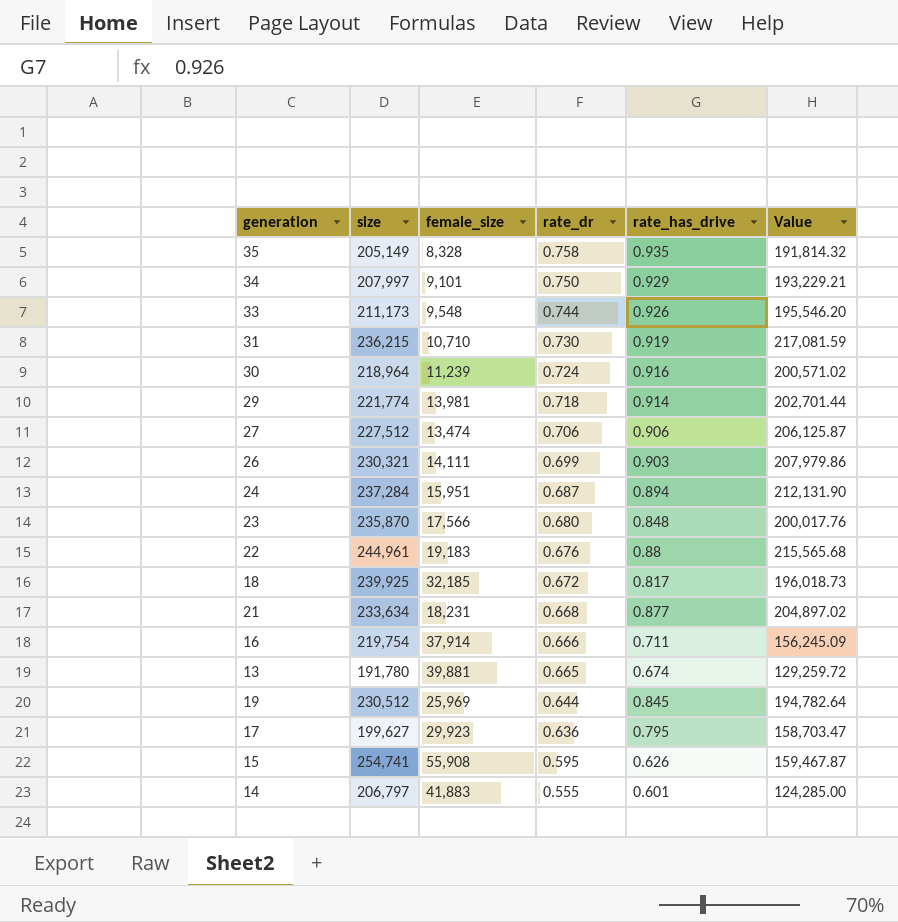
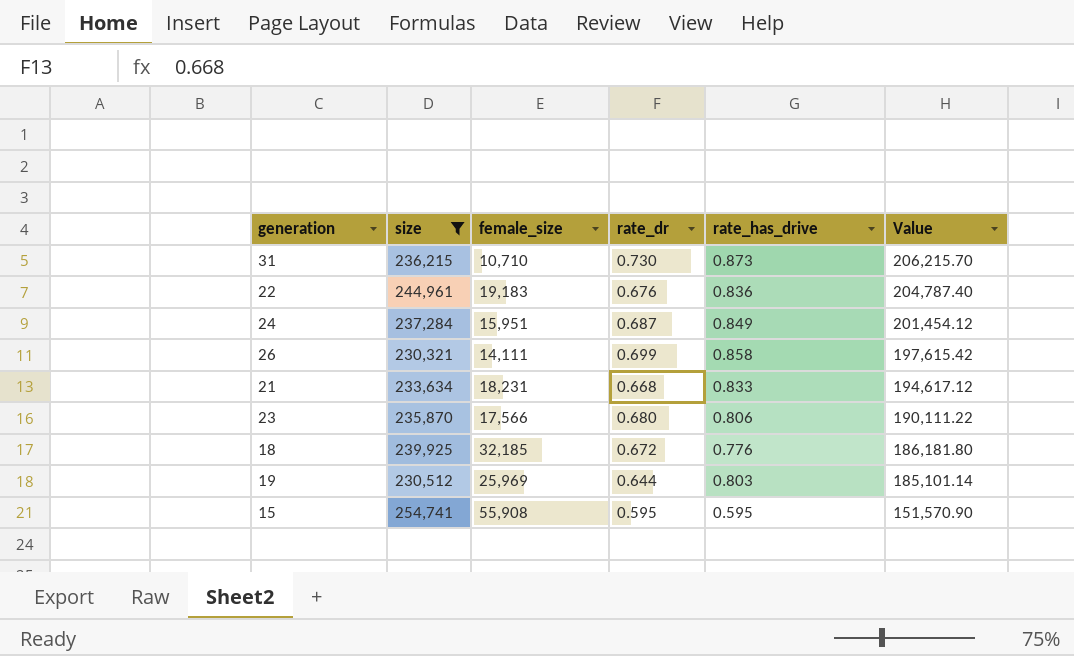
filter: none -> size >= 230,321
row order: rate_dr descending -> Value descending
31 | rate_has_drive: 0.919 -> 0.873
31 | Value: 217,081.59 -> 206,215.70
22 | rate_has_drive: 0.88 -> 0.836
22 | Value: 215,565.68 -> 204,787.40
24 | rate_has_drive: 0.894 -> 0.849
24 | Value: 212,131.90 -> 201,454.12
26 | rate_has_drive: 0.903 -> 0.858
26 | Value: 207,979.86 -> 197,615.42
21 | rate_has_drive: 0.877 -> 0.833
21 | Value: 204,897.02 -> 194,617.12
23 | rate_has_drive: 0.848 -> 0.806
23 | Value: 200,017.76 -> 190,111.22
18 | rate_has_drive: 0.817 -> 0.776
18 | Value: 196,018.73 -> 186,181.80
19 | rate_has_drive: 0.845 -> 0.803
19 | Value: 194,782.64 -> 185,101.14
15 | rate_has_drive: 0.626 -> 0.595
15 | Value: 159,467.87 -> 151,570.90

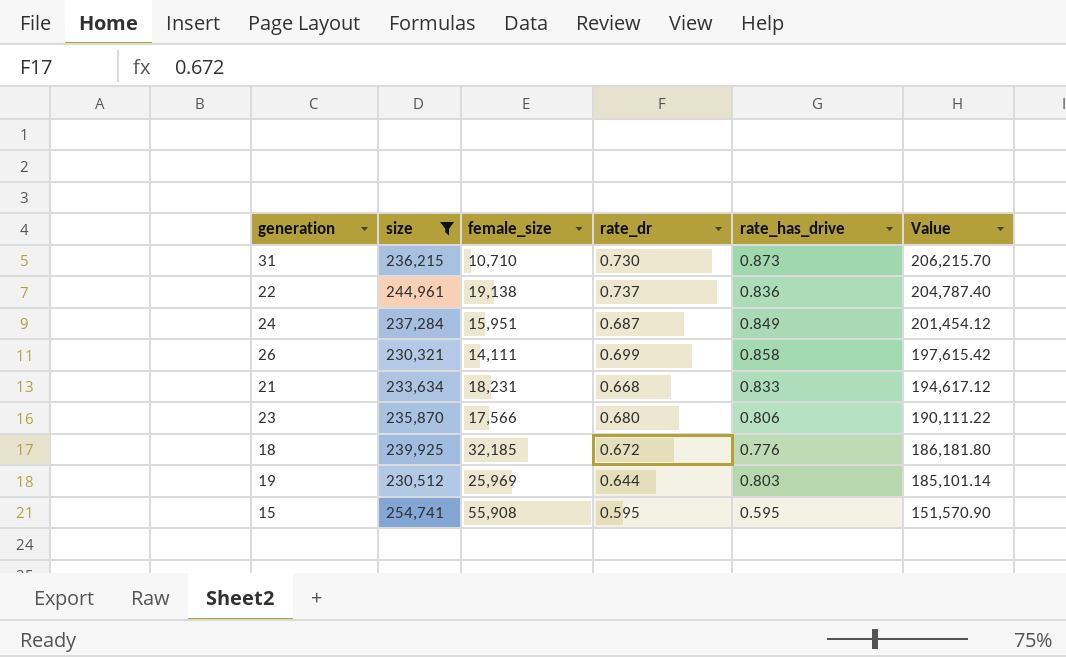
22 | female_size: 19,183 -> 19,138
22 | rate_dr: 0.676 -> 0.737

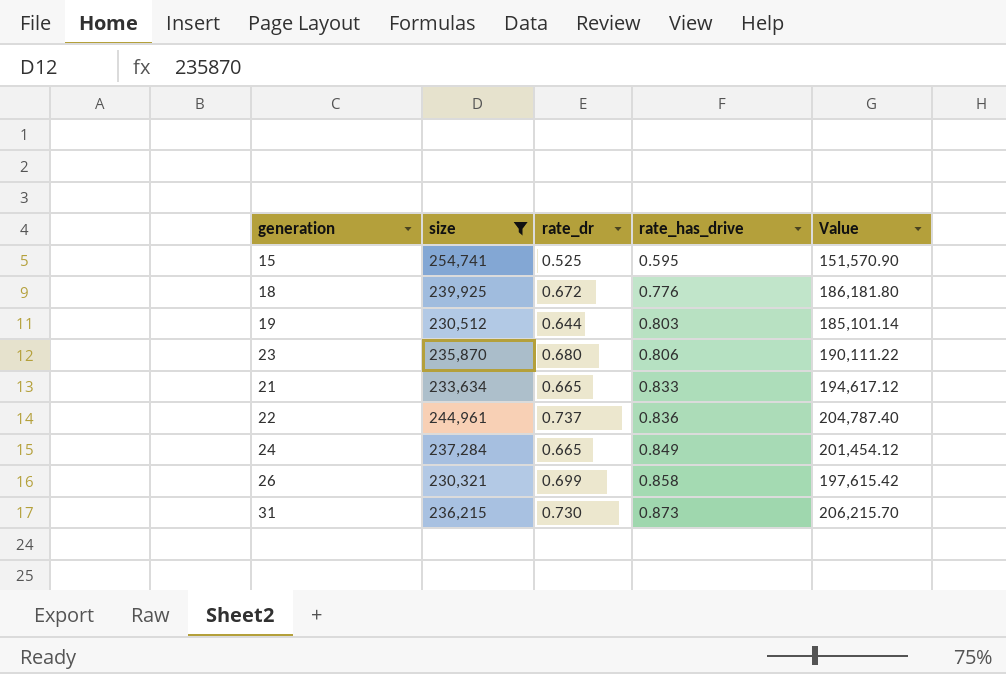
row order: Value descending -> rate_has_drive ascending
column female_size | position: 3 -> none
15 | rate_dr: 0.595 -> 0.525
21 | rate_dr: 0.668 -> 0.665
24 | rate_dr: 0.687 -> 0.665

